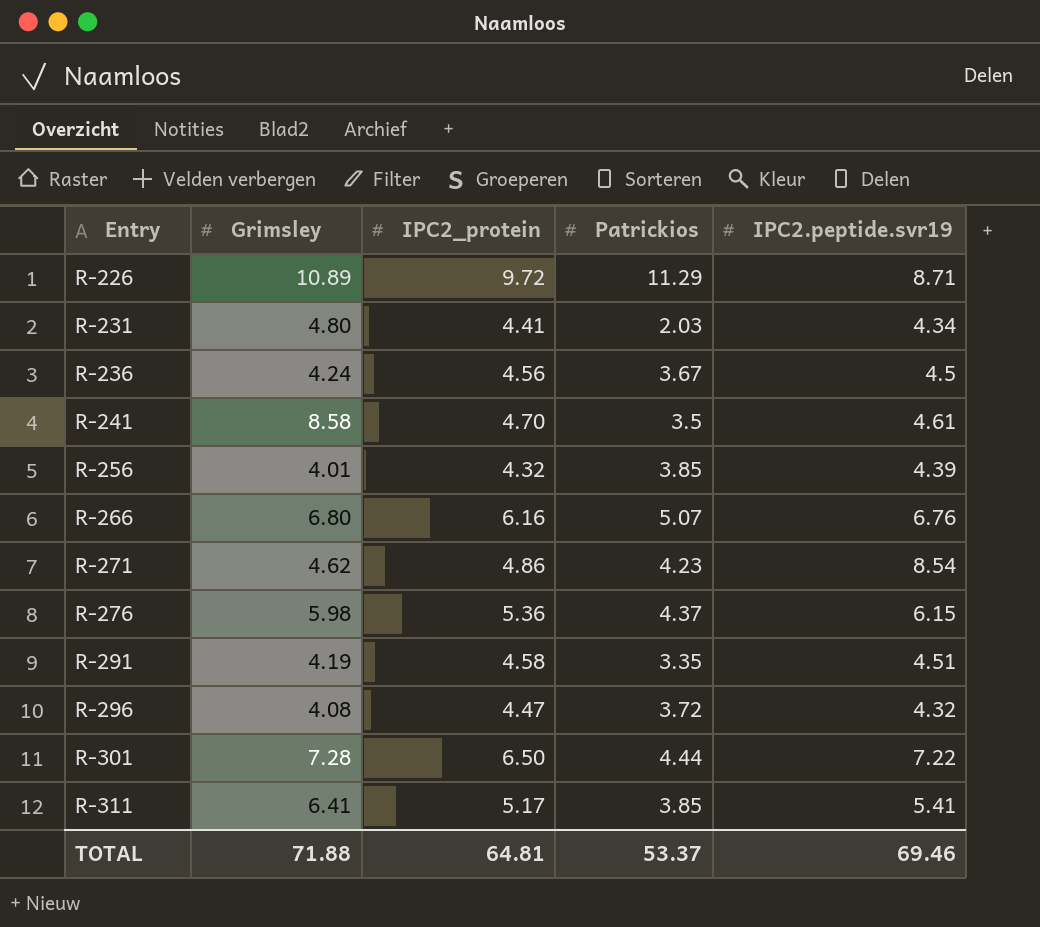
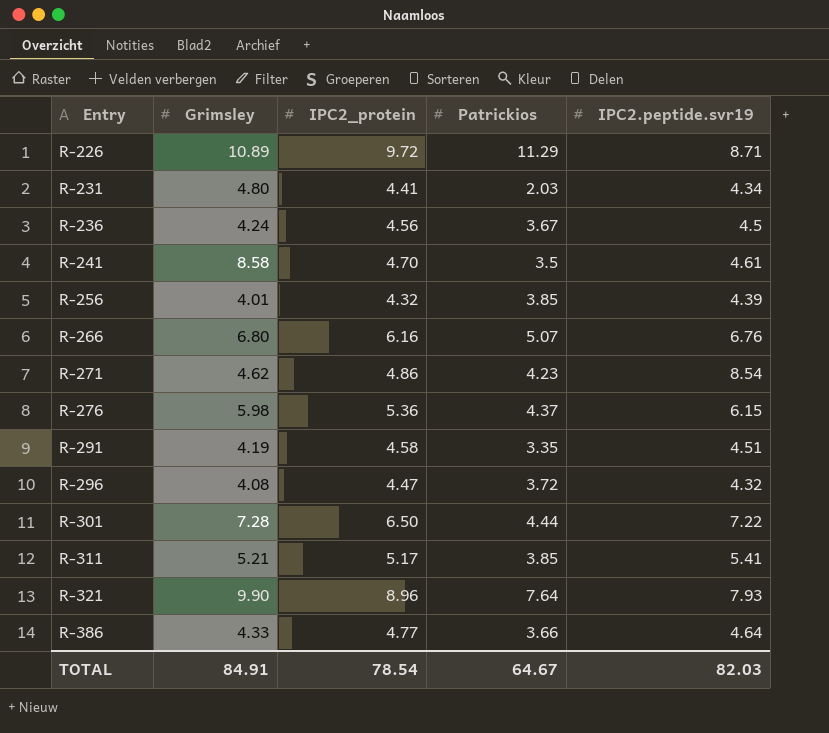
R-311 | Grimsley: 6.41 -> 5.21
row R-321: none -> 9.90 | 8.96 | 7.64 | 7.93
row R-386: none -> 4.33 | 4.77 | 3.66 | 4.64
TOTAL | Grimsley: 71.88 -> 84.91
TOTAL | IPC2_protein: 64.81 -> 78.54
TOTAL | Patrickios: 53.37 -> 64.67
TOTAL | IPC2.peptide.svr19: 69.46 -> 82.03

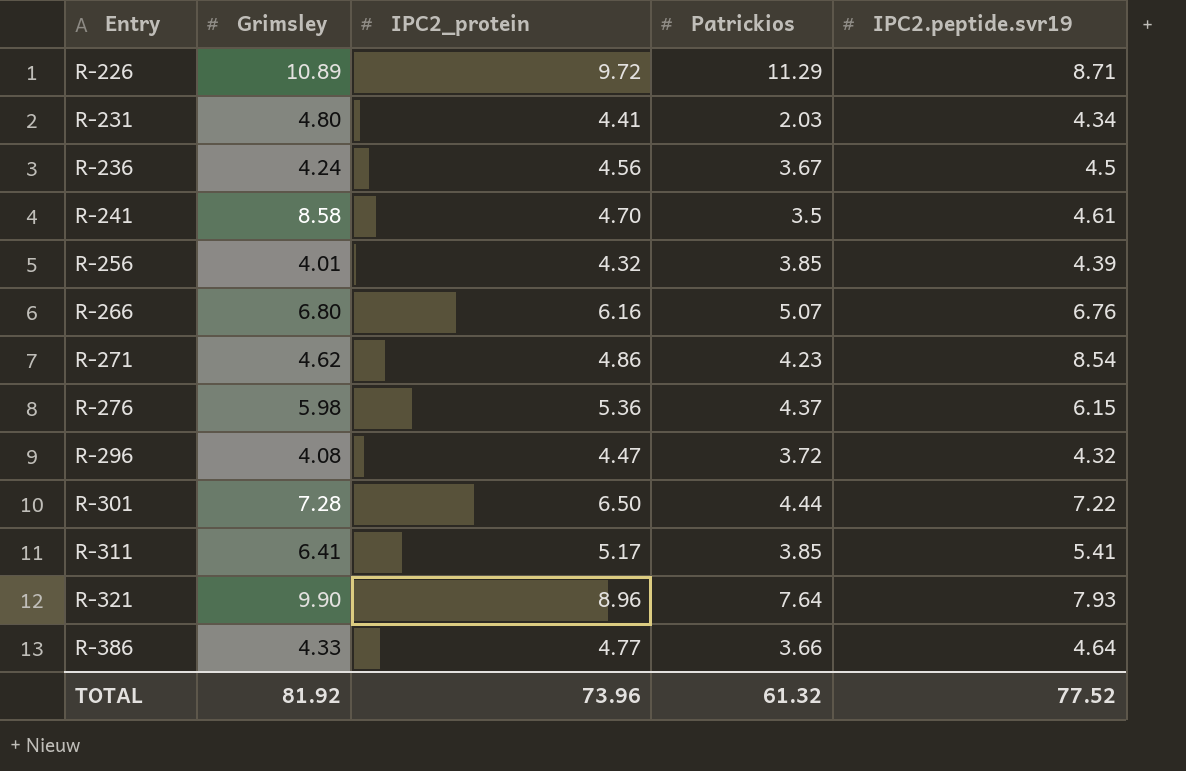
row R-291: 4.19 | 4.58 | 3.35 | 4.51 -> none
R-311 | Grimsley: 5.21 -> 6.41
TOTAL | Grimsley: 84.91 -> 81.92
TOTAL | IPC2_protein: 78.54 -> 73.96
TOTAL | Patrickios: 64.67 -> 61.32
TOTAL | IPC2.peptide.svr19: 82.03 -> 77.52

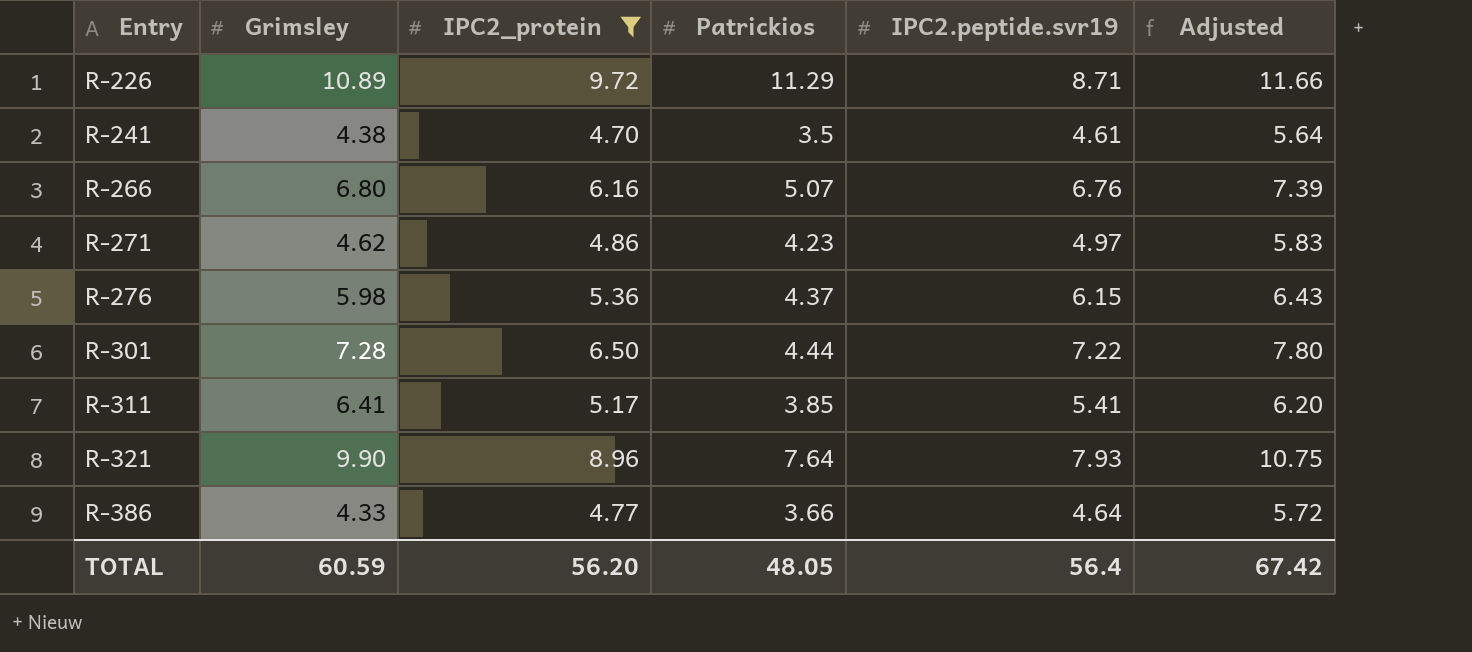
filter: none -> IPC2_protein >= 4.70
column Adjusted | formula: none -> [IPC2_protein] * 1.2
R-241 | Grimsley: 8.58 -> 4.38
R-271 | IPC2.peptide.svr19: 8.54 -> 4.97
TOTAL | Grimsley: 81.92 -> 60.59
TOTAL | IPC2_protein: 73.96 -> 56.20
TOTAL | Patrickios: 61.32 -> 48.05
TOTAL | IPC2.peptide.svr19: 77.52 -> 56.4

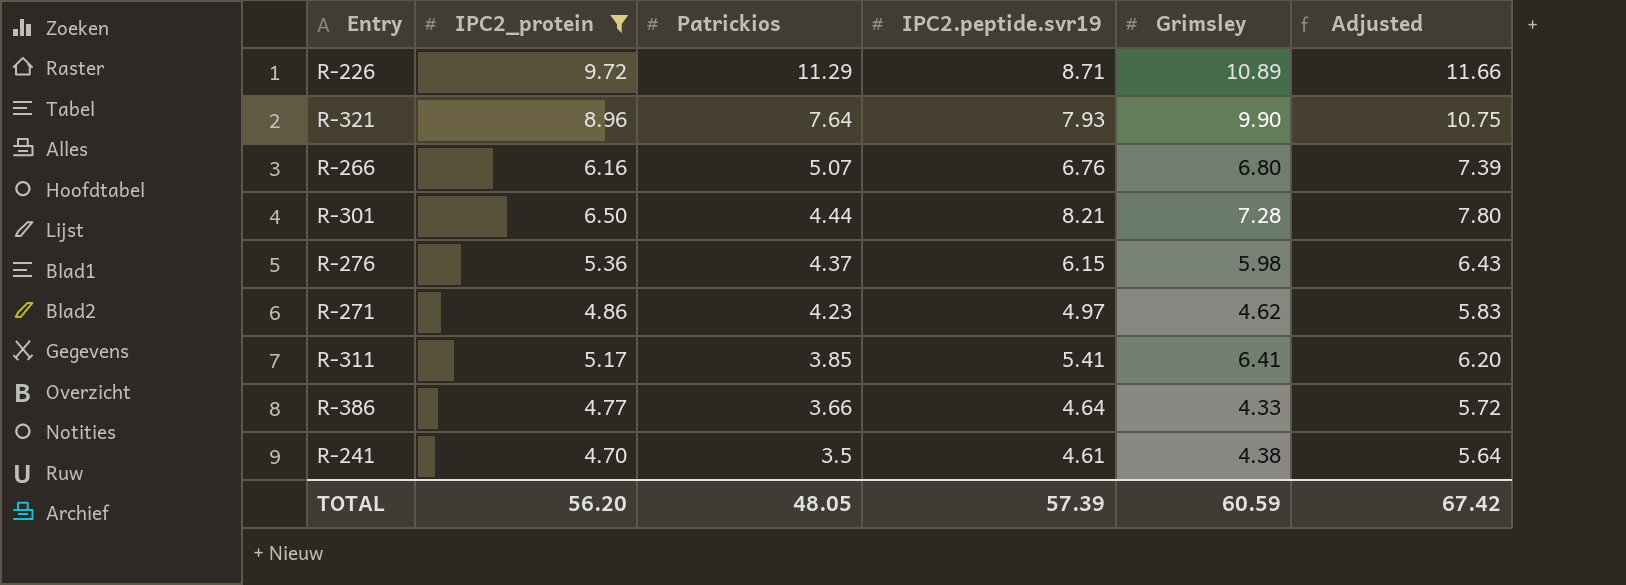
row order: Entry ascending -> Patrickios descending
column Grimsley | position: 2 -> 5
R-301 | IPC2.peptide.svr19: 7.22 -> 8.21
TOTAL | IPC2.peptide.svr19: 56.4 -> 57.39

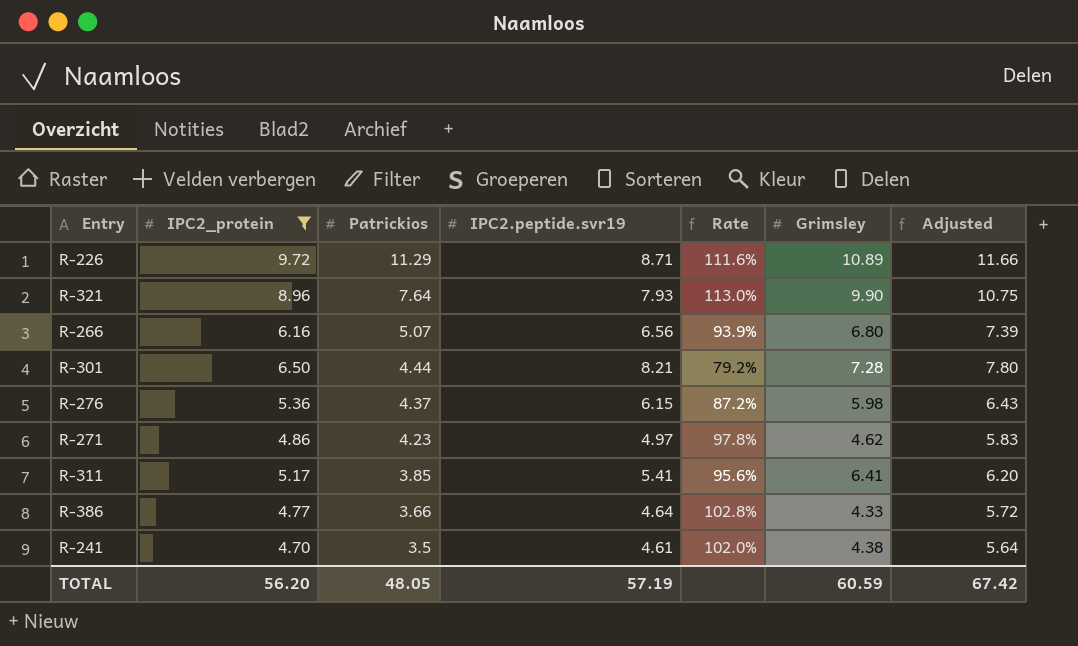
column Rate | formula: none -> [IPC2_protein] / [IPC2.peptide.svr19]
R-266 | IPC2.peptide.svr19: 6.76 -> 6.56
TOTAL | IPC2.peptide.svr19: 57.39 -> 57.19

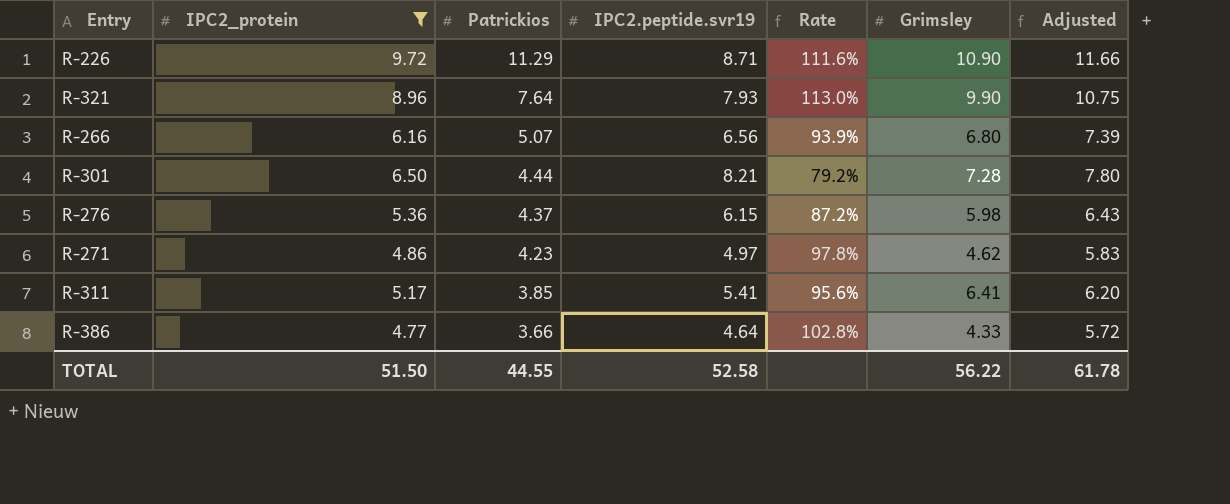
row R-241: 4.70 | 3.5 | 4.61 | 102.0% | 4.38 | 5.64 -> none
R-226 | Grimsley: 10.89 -> 10.90
TOTAL | IPC2_protein: 56.20 -> 51.50
TOTAL | Patrickios: 48.05 -> 44.55
TOTAL | IPC2.peptide.svr19: 57.19 -> 52.58
TOTAL | Grimsley: 60.59 -> 56.22
TOTAL | Adjusted: 67.42 -> 61.78

